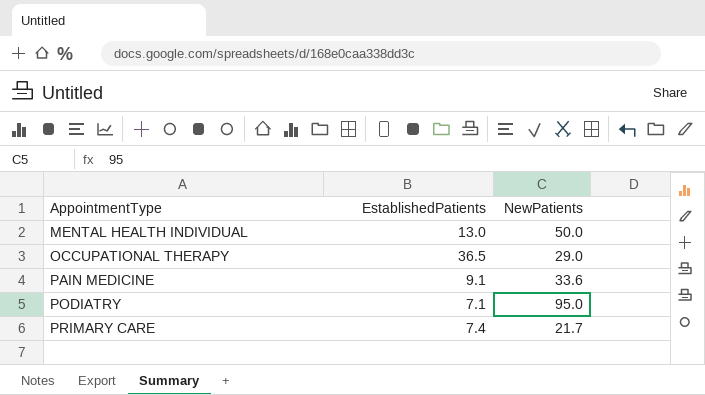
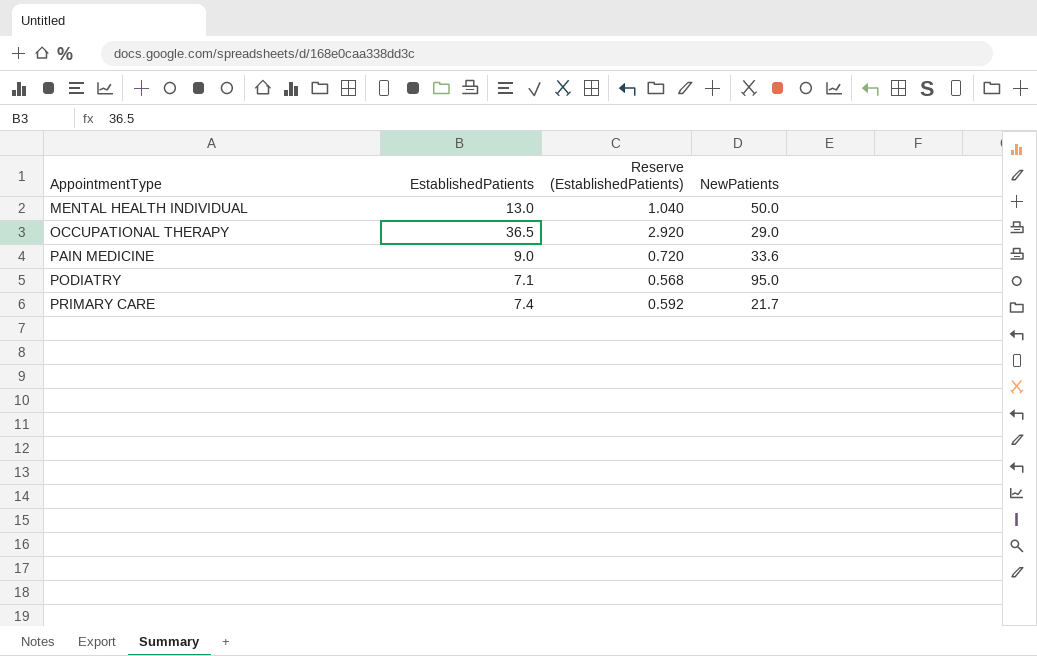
column Reserve (EstablishedPatients) | formula: none -> [EstablishedPatients] * 0.08
PAIN MEDICINE | EstablishedPatients: 9.1 -> 9.0

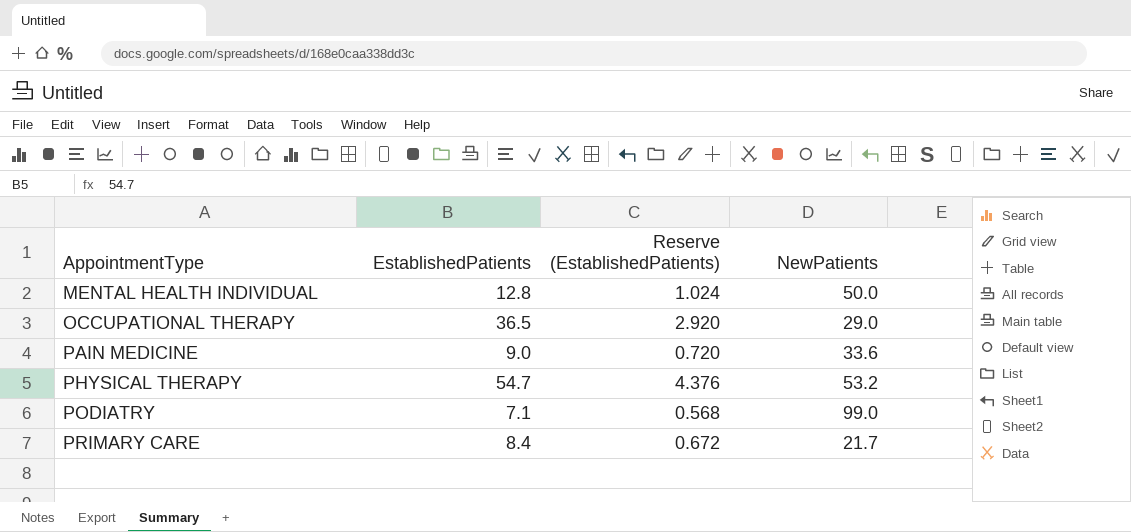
MENTAL HEALTH INDIVIDUAL | EstablishedPatients: 13.0 -> 12.8
MENTAL HEALTH INDIVIDUAL | Reserve (EstablishedPatients): 1.040 -> 1.024
row PHYSICAL THERAPY: none -> 54.7 | 4.376 | 53.2
PODIATRY | NewPatients: 95.0 -> 99.0
PRIMARY CARE | EstablishedPatients: 7.4 -> 8.4
PRIMARY CARE | Reserve (EstablishedPatients): 0.592 -> 0.672

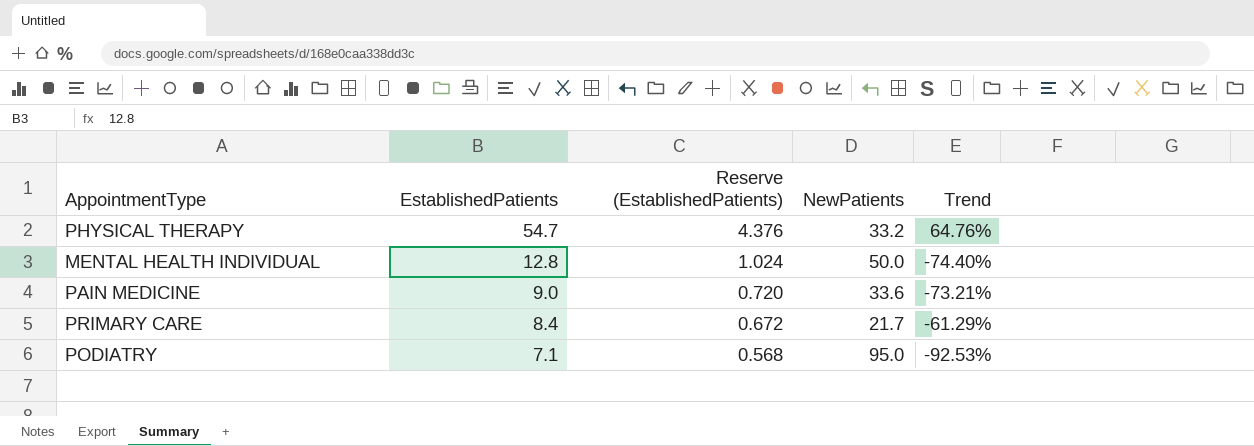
row order: AppointmentType ascending -> EstablishedPatients descending
column Trend | formula: none -> ([EstablishedPatients] - [NewPatients]) / [NewPatients]
row OCCUPATIONAL THERAPY: 36.5 | 2.920 | 29.0 -> none
PHYSICAL THERAPY | NewPatients: 53.2 -> 33.2
PODIATRY | NewPatients: 99.0 -> 95.0

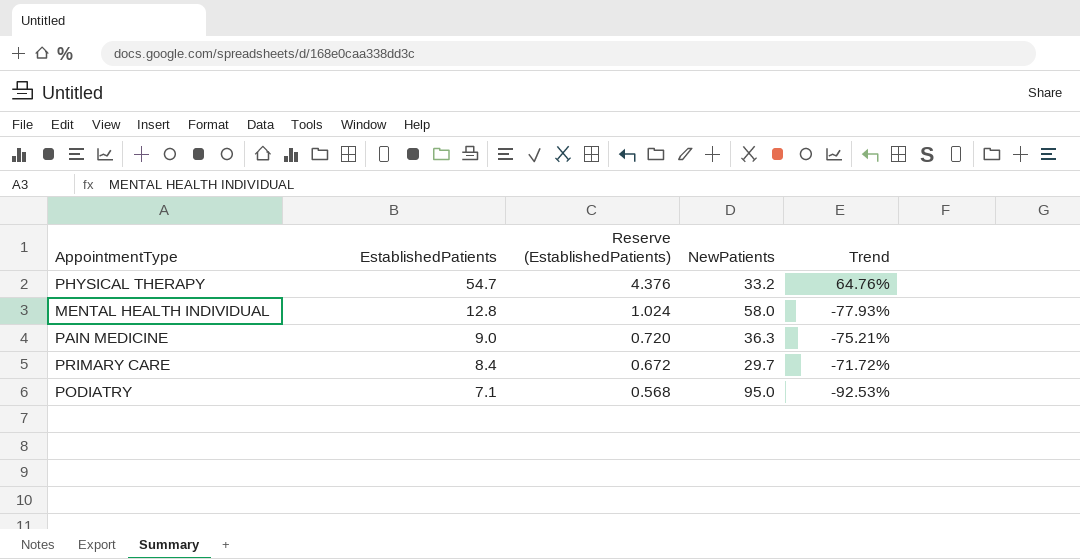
MENTAL HEALTH INDIVIDUAL | NewPatients: 50.0 -> 58.0
MENTAL HEALTH INDIVIDUAL | Trend: -74.40% -> -77.93%
PAIN MEDICINE | NewPatients: 33.6 -> 36.3
PAIN MEDICINE | Trend: -73.21% -> -75.21%
PRIMARY CARE | NewPatients: 21.7 -> 29.7
PRIMARY CARE | Trend: -61.29% -> -71.72%

